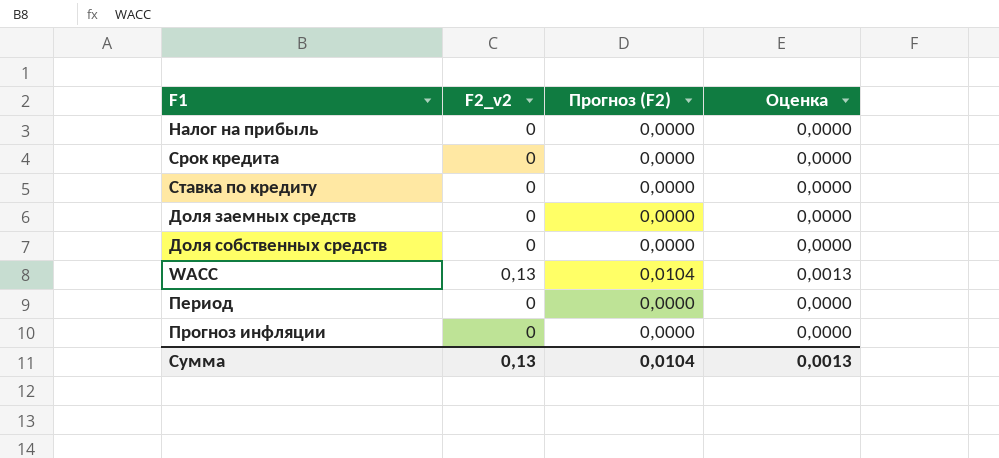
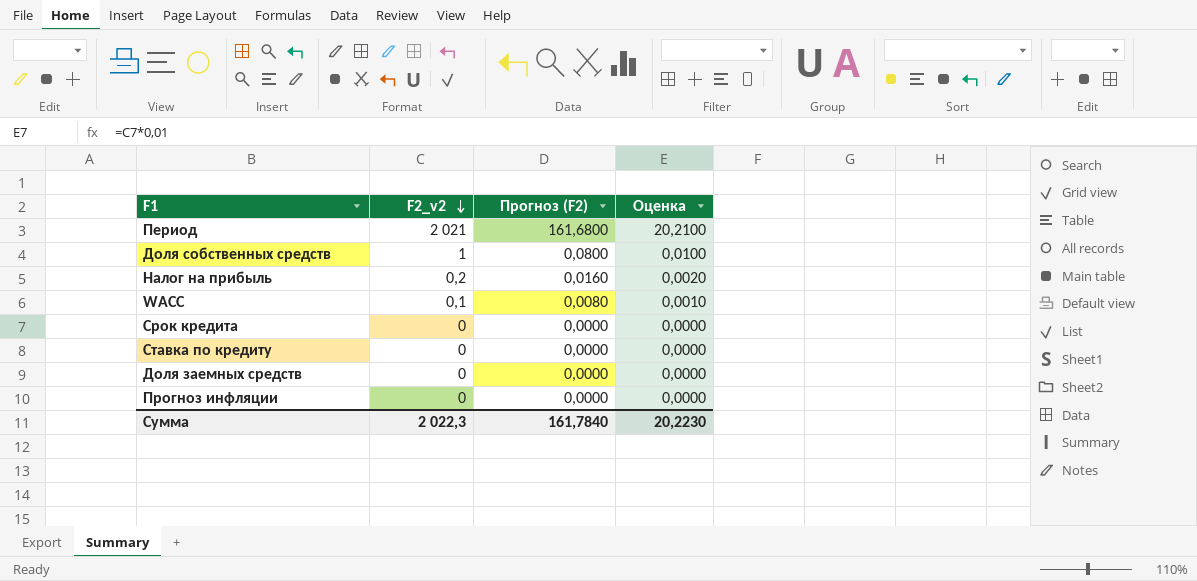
row order: none -> F2_v2 descending
Период | F2_v2: 0 -> 2 021
Период | Прогноз (F2): 0,0000 -> 161,6800
Период | Оценка: 0,0000 -> 20,2100
Доля собственных средств | F2_v2: 0 -> 1
Доля собственных средств | Прогноз (F2): 0,0000 -> 0,0800
Доля собственных средств | Оценка: 0,0000 -> 0,0100
Налог на прибыль | F2_v2: 0 -> 0,2
Налог на прибыль | Прогноз (F2): 0,0000 -> 0,0160
Налог на прибыль | Оценка: 0,0000 -> 0,0020
WACC | F2_v2: 0,13 -> 0,1
WACC | Прогноз (F2): 0,0104 -> 0,0080
WACC | Оценка: 0,0013 -> 0,0010
Сумма | F2_v2: 0,13 -> 2 022,3
Сумма | Прогноз (F2): 0,0104 -> 161,7840
Сумма | Оценка: 0,0013 -> 20,2230

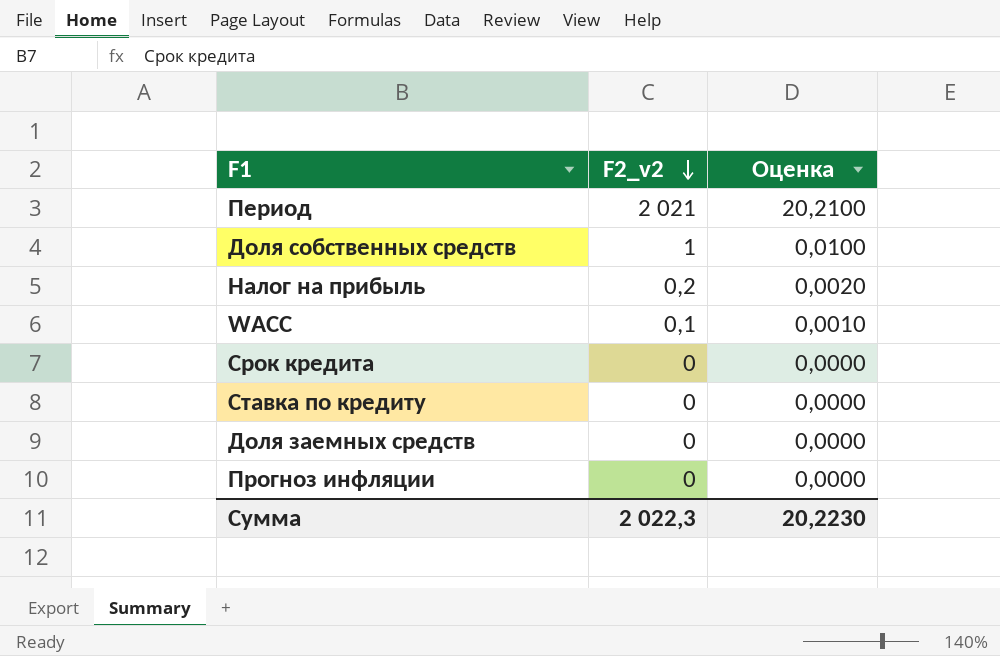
column Прогноз (F2) | formula: [F2_v2] * 0,08 -> none

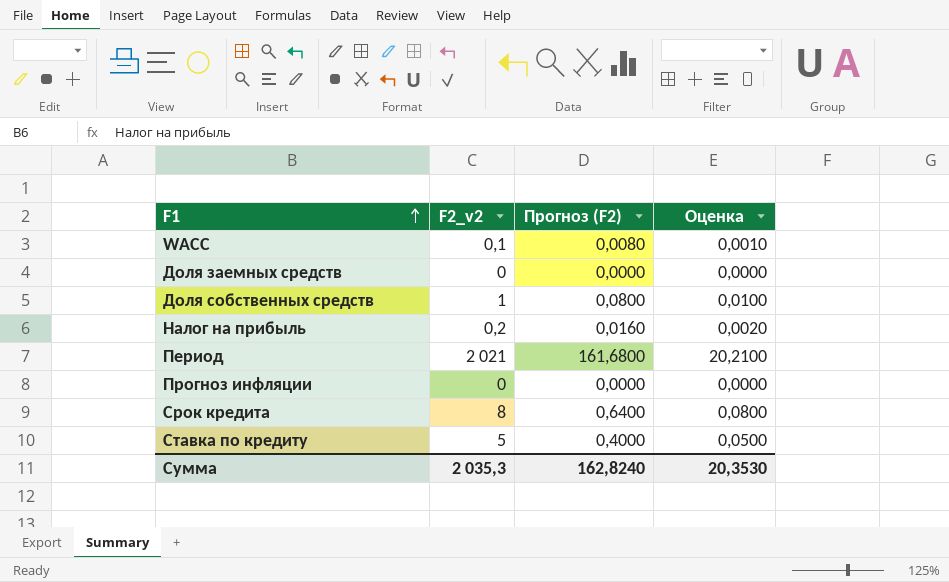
row order: F2_v2 descending -> F1 ascending
column Прогноз (F2) | formula: none -> [F2_v2] * 0,08
Срок кредита | F2_v2: 0 -> 8
Срок кредита | Оценка: 0,0000 -> 0,0800
Ставка по кредиту | F2_v2: 0 -> 5
Ставка по кредиту | Оценка: 0,0000 -> 0,0500
Сумма | F2_v2: 2 022,3 -> 2 035,3
Сумма | Оценка: 20,2230 -> 20,3530

